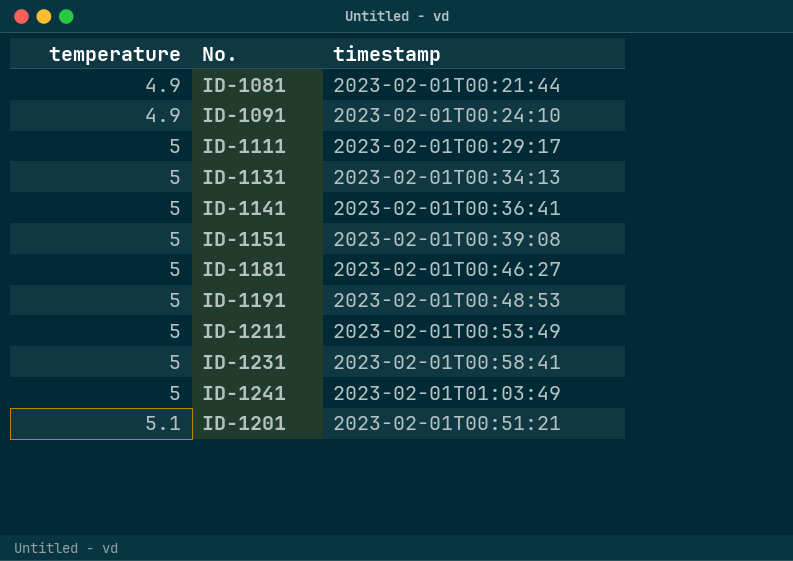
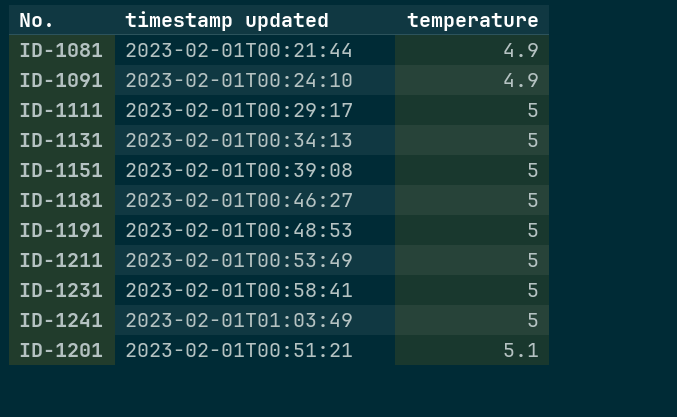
column name: timestamp -> timestamp updated
column temperature | position: 1 -> 3
row ID-1141: 5 | 2023-02-01T00:36:41 -> none

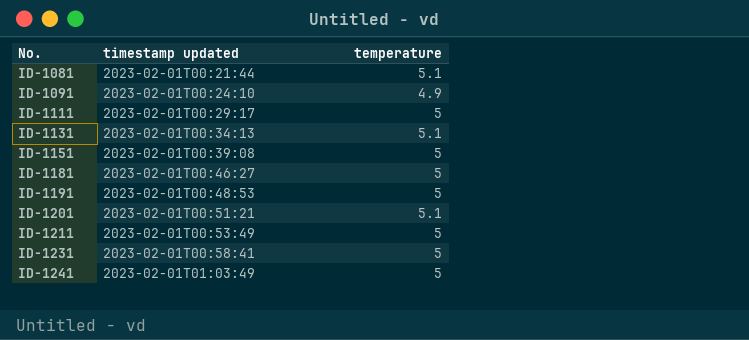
row order: temperature ascending -> No. ascending
ID-1081 | temperature: 4.9 -> 5.1
ID-1131 | temperature: 5 -> 5.1

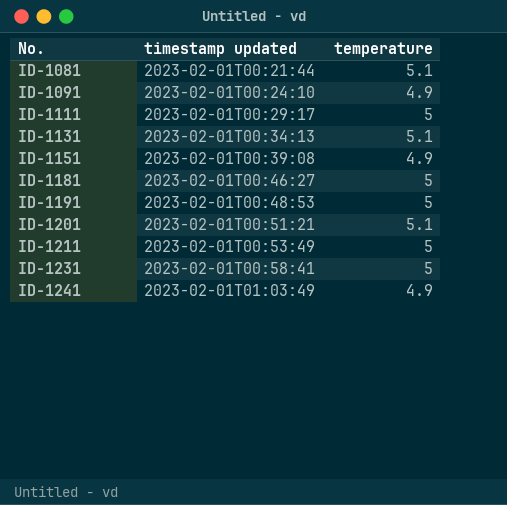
ID-1151 | temperature: 5 -> 4.9
ID-1241 | temperature: 5 -> 4.9

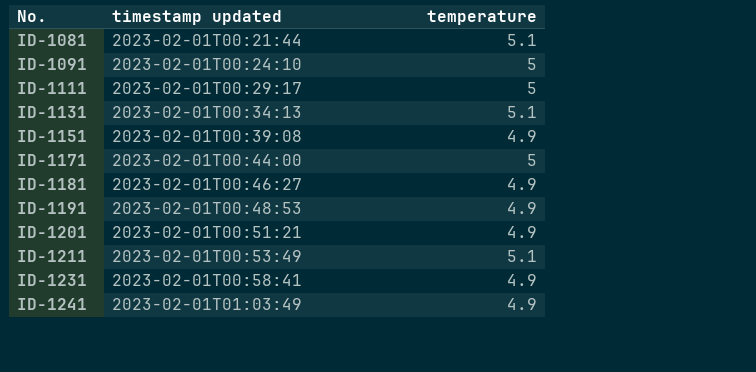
ID-1091 | temperature: 4.9 -> 5
row ID-1171: none -> 2023-02-01T00:44:00 | 5
ID-1181 | temperature: 5 -> 4.9
ID-1191 | temperature: 5 -> 4.9
ID-1201 | temperature: 5.1 -> 4.9
ID-1211 | temperature: 5 -> 5.1
ID-1231 | temperature: 5 -> 4.9

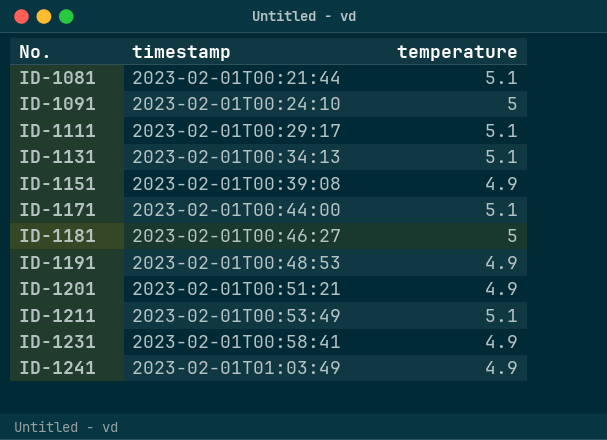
column name: timestamp updated -> timestamp
ID-1111 | temperature: 5 -> 5.1
ID-1171 | temperature: 5 -> 5.1
ID-1181 | temperature: 4.9 -> 5

